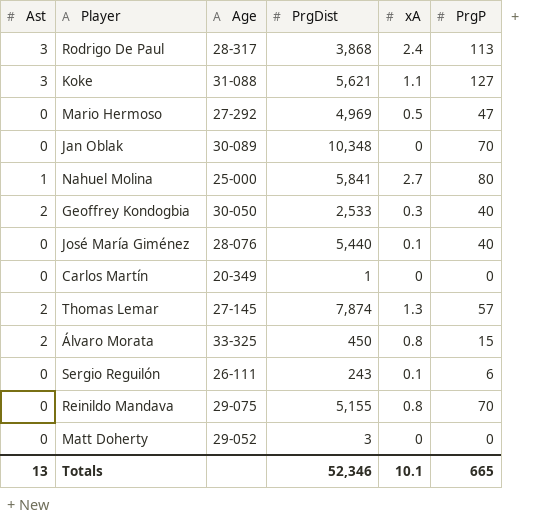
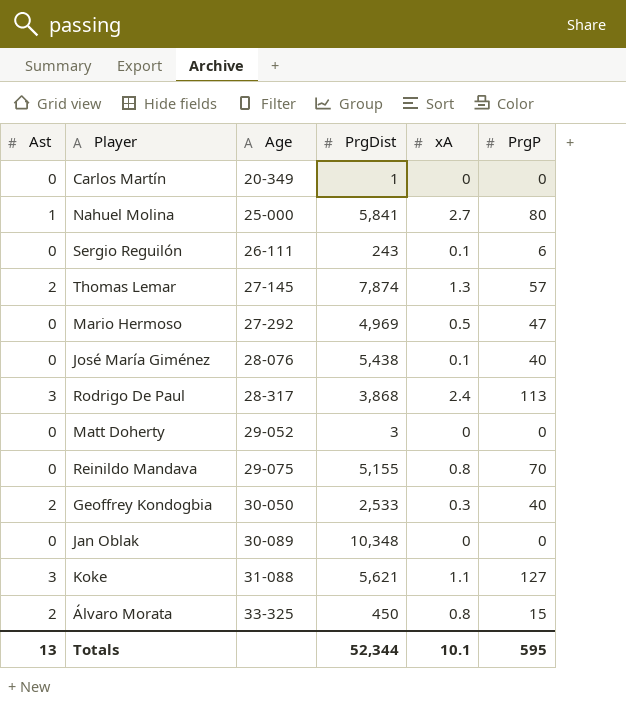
row order: none -> Age ascending
José María Giménez | PrgDist: 5,440 -> 5,438
Jan Oblak | PrgP: 70 -> 0
Totals | PrgDist: 52,346 -> 52,344
Totals | PrgP: 665 -> 595

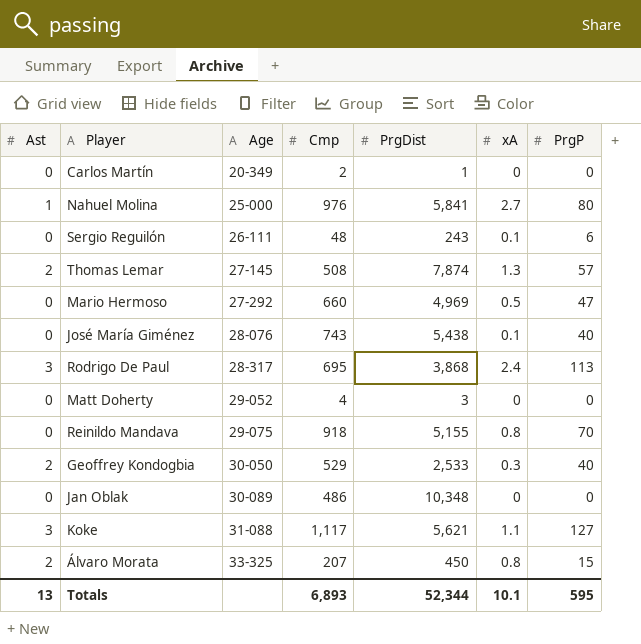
column Cmp | position: none -> 4

